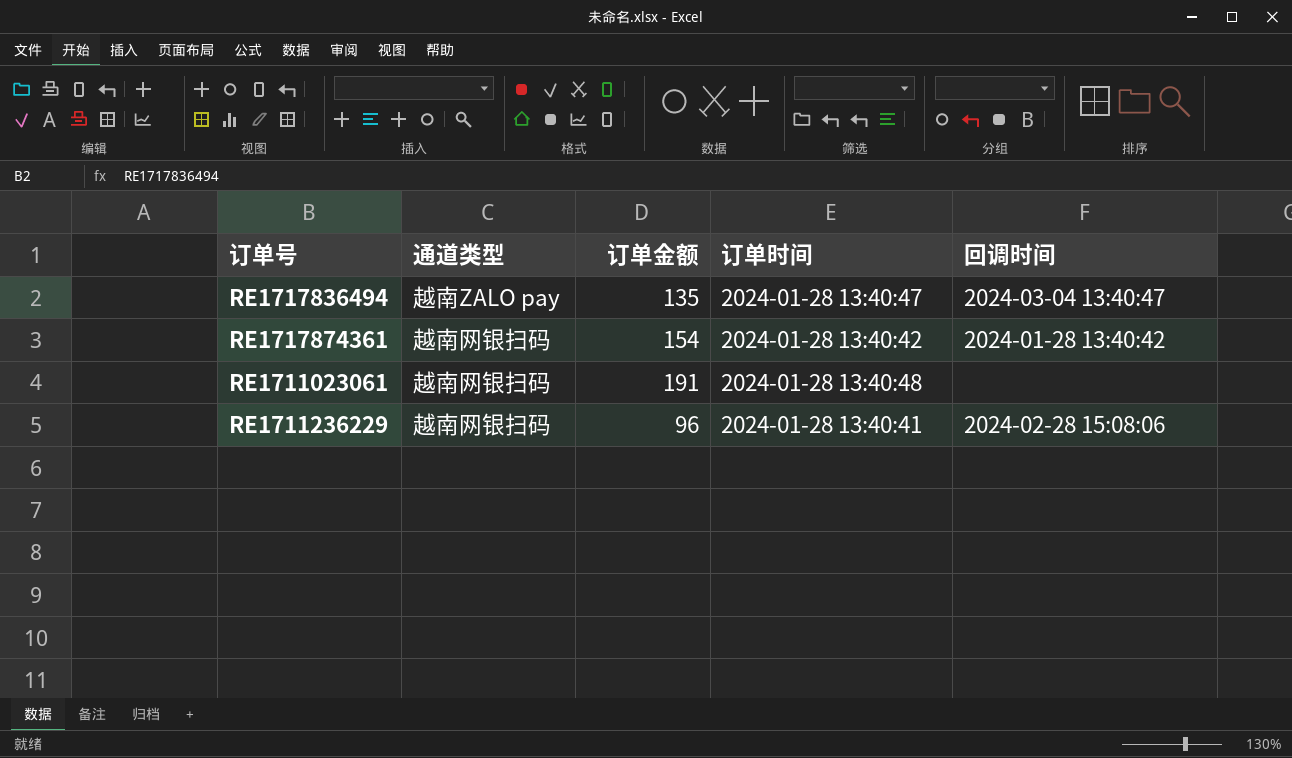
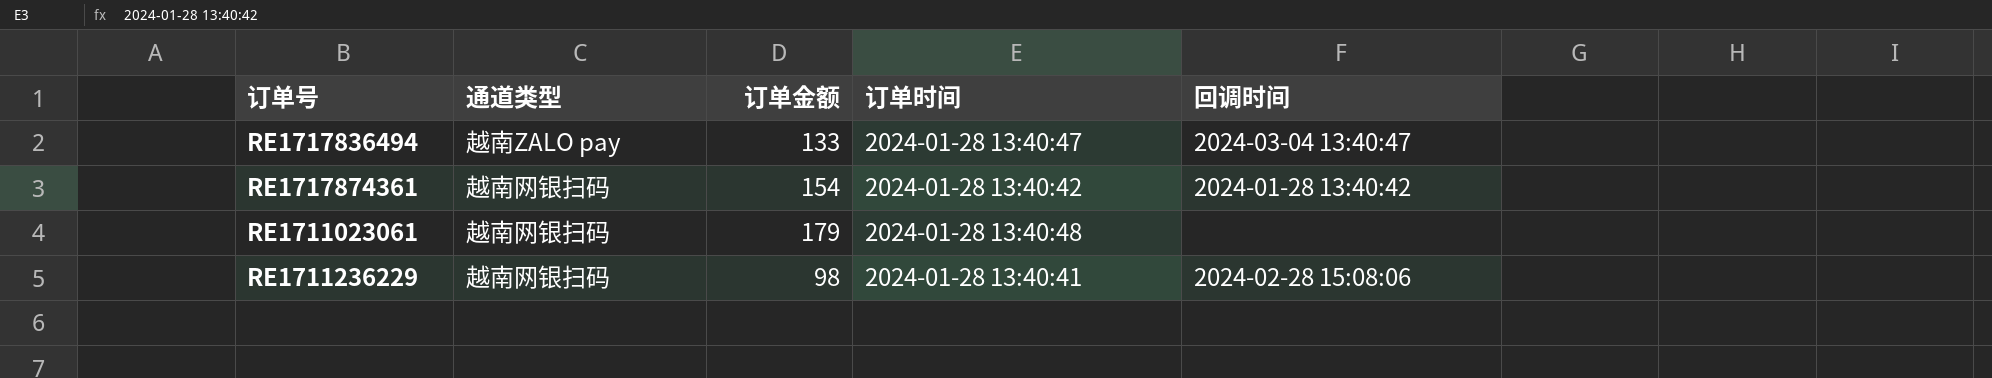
RE1717836494 | 订单金额: 135 -> 133
RE1711023061 | 订单金额: 191 -> 179
RE1711236229 | 订单金额: 96 -> 98

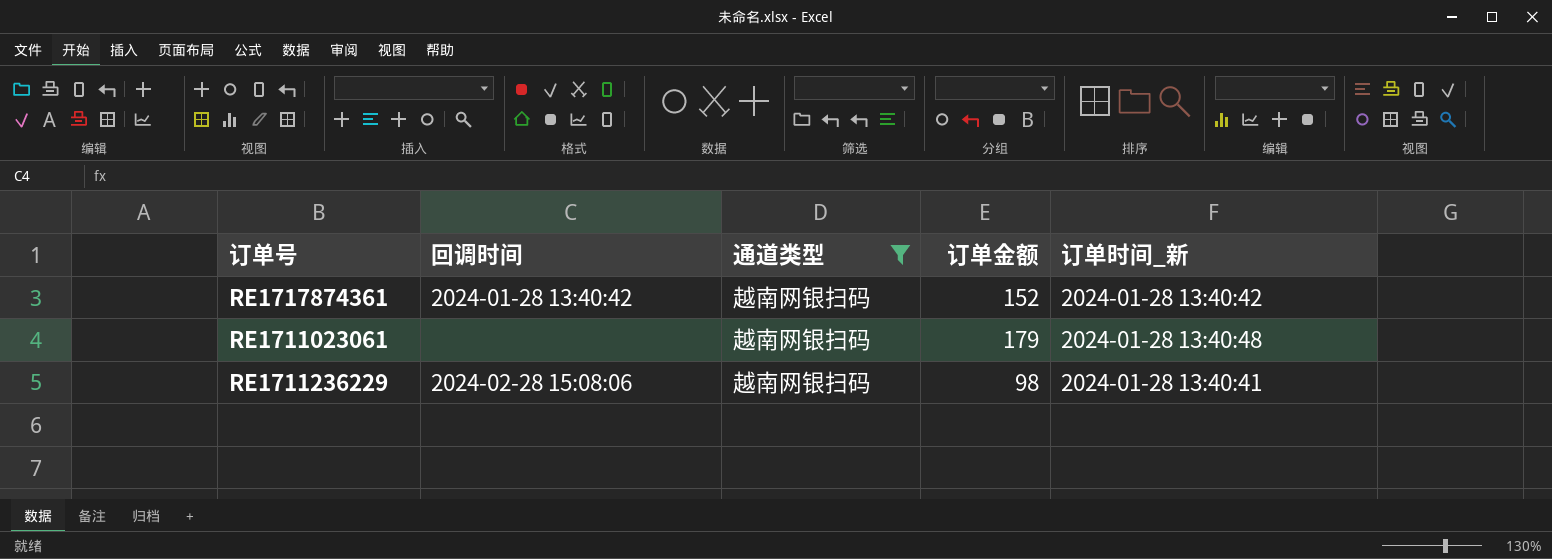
filter: none -> 通道类型 = 越南网银扫码
column 回调时间 | position: 5 -> 2
column name: 订单时间 -> 订单时间_新
RE1717874361 | 订单金额: 154 -> 152

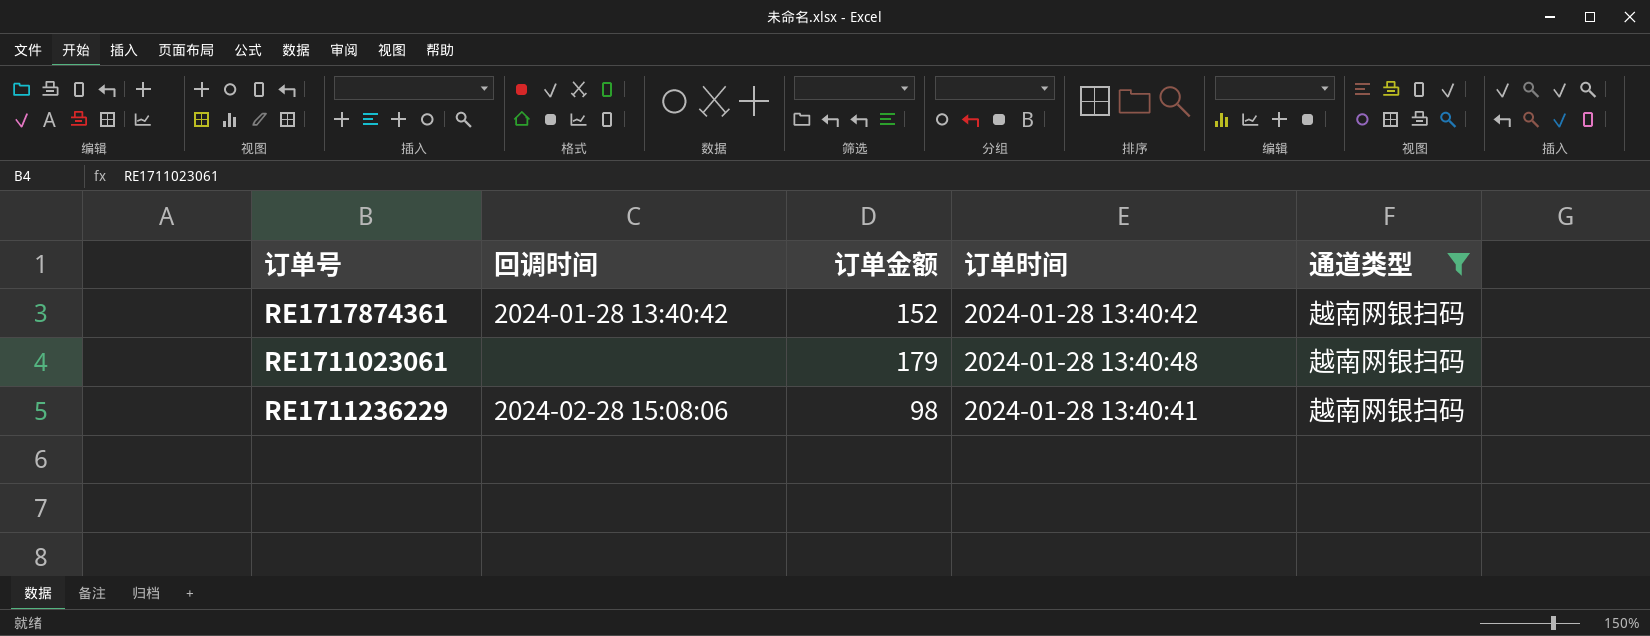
column name: 订单时间_新 -> 订单时间
column 通道类型 | position: 3 -> 5

